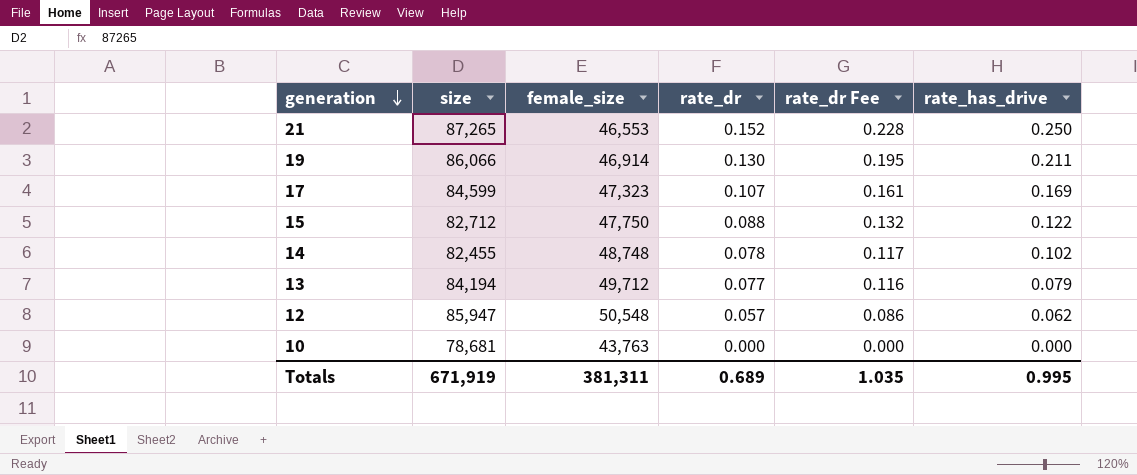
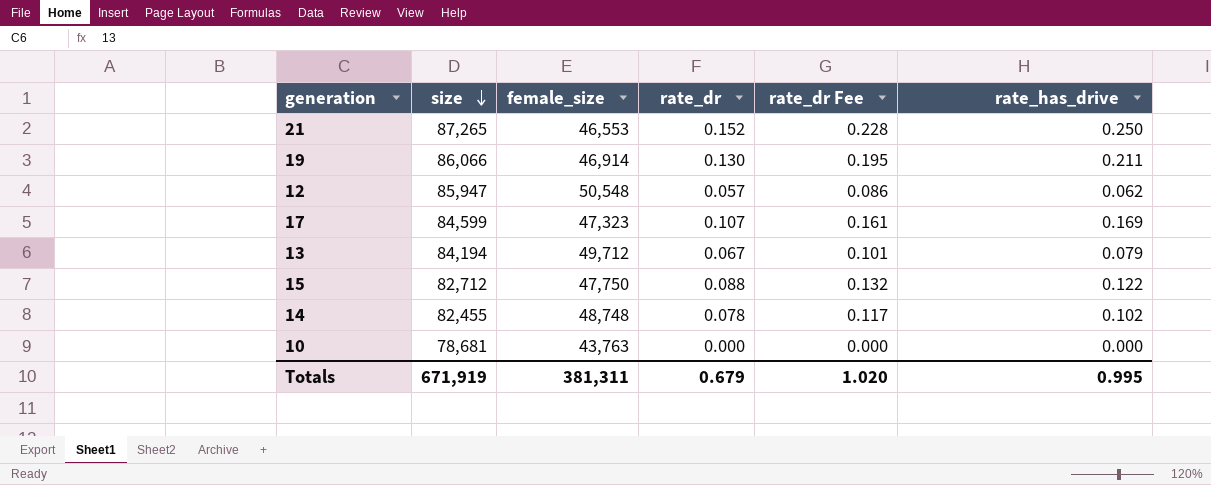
row order: generation descending -> size descending
13 | rate_dr: 0.077 -> 0.067
13 | rate_dr Fee: 0.116 -> 0.101
Totals | rate_dr: 0.689 -> 0.679
Totals | rate_dr Fee: 1.035 -> 1.020

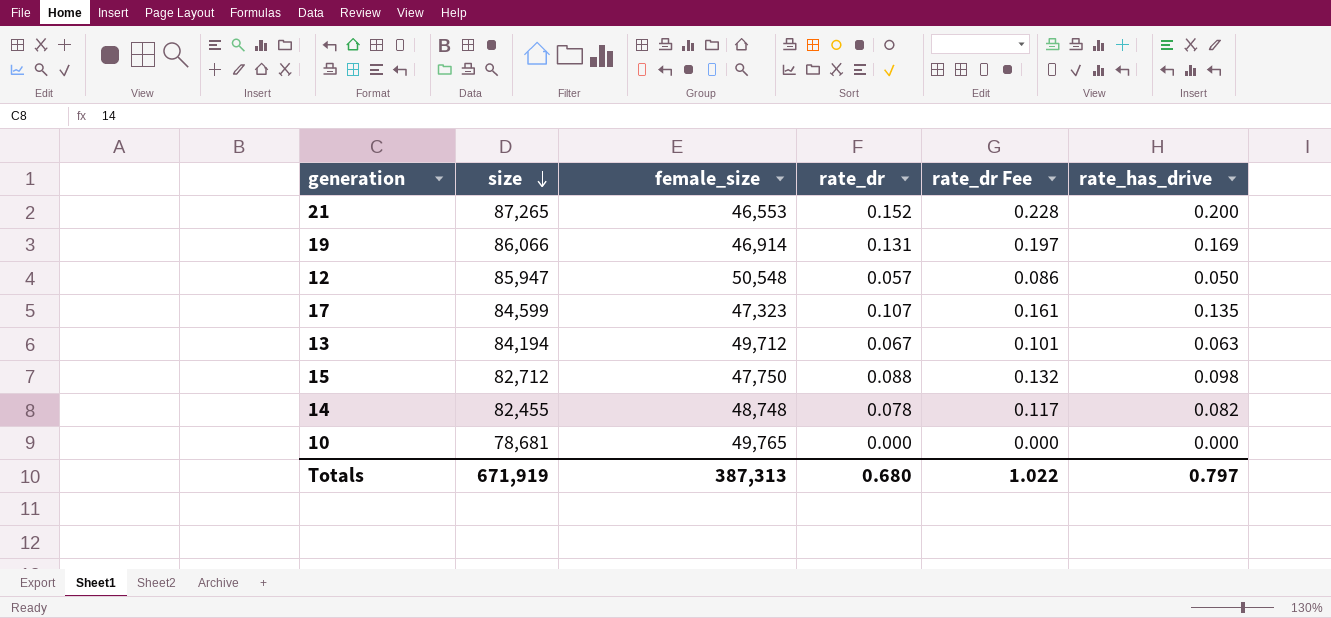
21 | rate_has_drive: 0.250 -> 0.200
19 | rate_dr: 0.130 -> 0.131
19 | rate_dr Fee: 0.195 -> 0.197
19 | rate_has_drive: 0.211 -> 0.169
12 | rate_has_drive: 0.062 -> 0.050
17 | rate_has_drive: 0.169 -> 0.135
13 | rate_has_drive: 0.079 -> 0.063
15 | rate_has_drive: 0.122 -> 0.098
14 | rate_has_drive: 0.102 -> 0.082
10 | female_size: 43,763 -> 49,765
Totals | female_size: 381,311 -> 387,313
Totals | rate_dr: 0.679 -> 0.680
Totals | rate_dr Fee: 1.020 -> 1.022
Totals | rate_has_drive: 0.995 -> 0.797

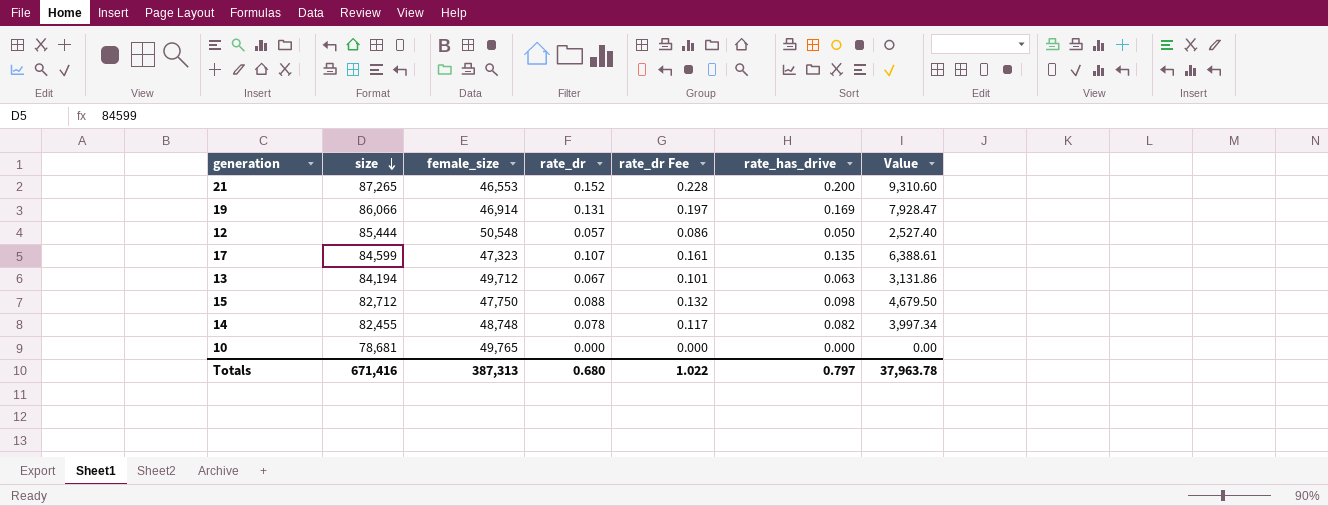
column Value | formula: none -> [female_size] * [rate_has_drive]
12 | size: 85,947 -> 85,444
Totals | size: 671,919 -> 671,416

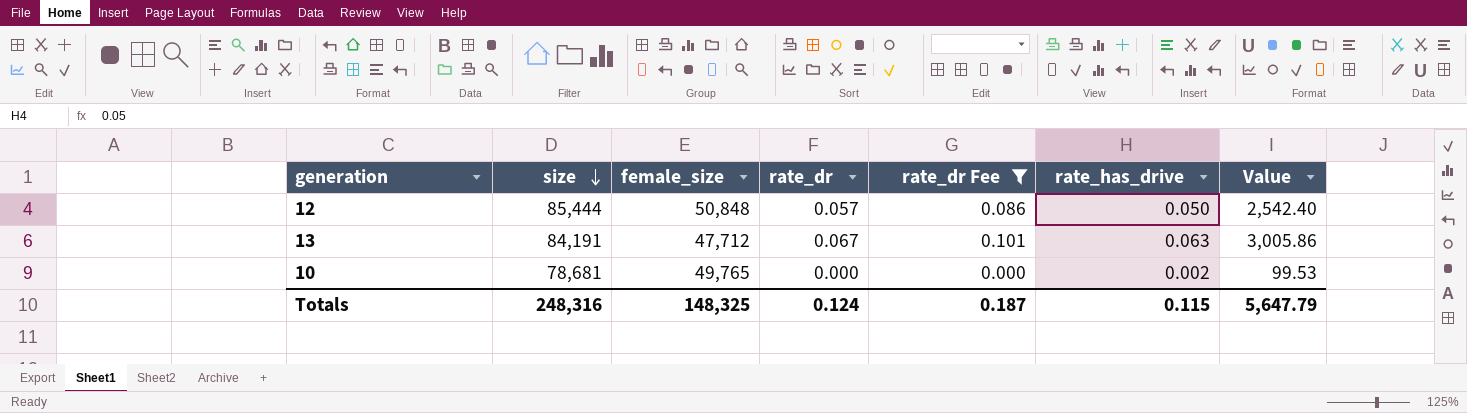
filter: none -> rate_dr Fee <= 0.101
12 | female_size: 50,548 -> 50,848
12 | Value: 2,527.40 -> 2,542.40
13 | size: 84,194 -> 84,191
13 | female_size: 49,712 -> 47,712
13 | Value: 3,131.86 -> 3,005.86
10 | rate_has_drive: 0.000 -> 0.002
10 | Value: 0.00 -> 99.53
Totals | size: 671,416 -> 248,316
Totals | female_size: 387,313 -> 148,325
Totals | rate_dr: 0.680 -> 0.124
Totals | rate_dr Fee: 1.022 -> 0.187
Totals | rate_has_drive: 0.797 -> 0.115
Totals | Value: 37,963.78 -> 5,647.79

